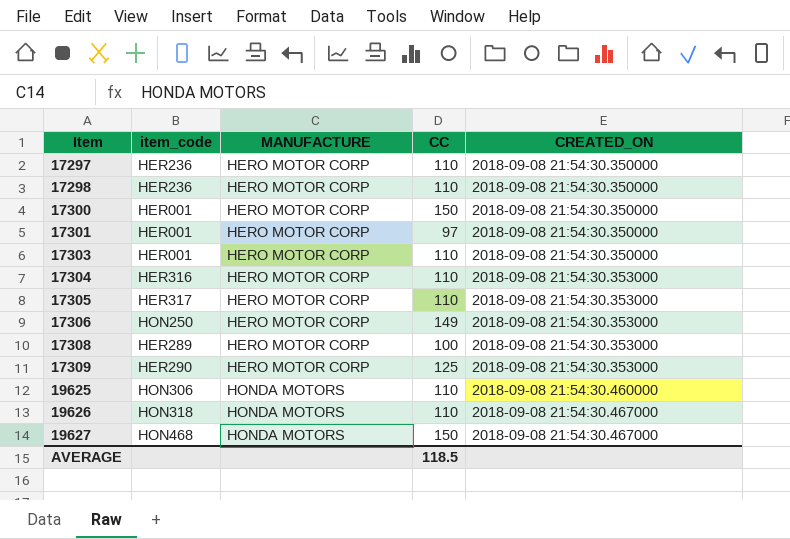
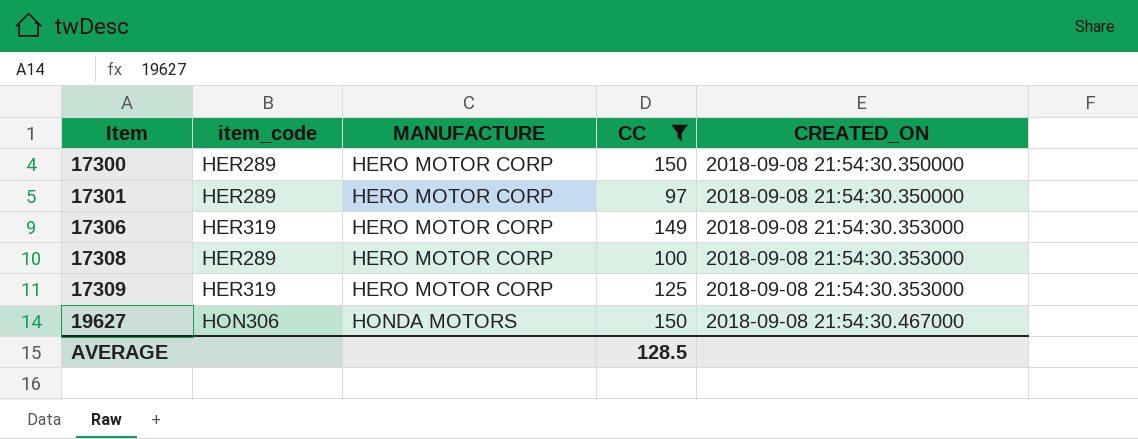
filter: none -> CC != 110
17300 | item_code: HER001 -> HER289
17301 | item_code: HER001 -> HER289
17306 | item_code: HON250 -> HER319
17309 | item_code: HER290 -> HER319
19627 | item_code: HON468 -> HON306
AVERAGE | CC: 118.5 -> 128.5

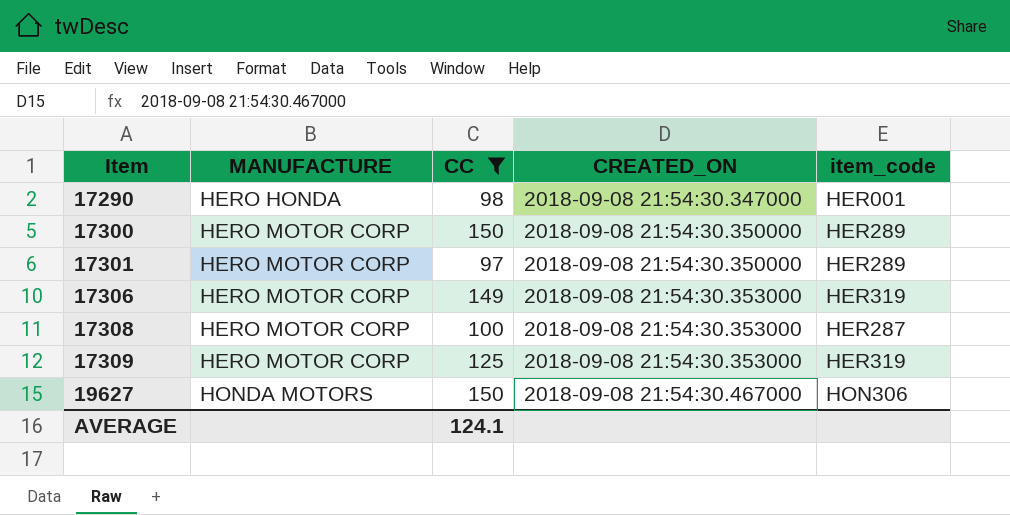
column item_code | position: 2 -> 5
row 17290: none -> HERO HONDA | 98 | 2018-09-08 21:54:30.347000 | HER001
17308 | item_code: HER289 -> HER287
AVERAGE | CC: 128.5 -> 124.1

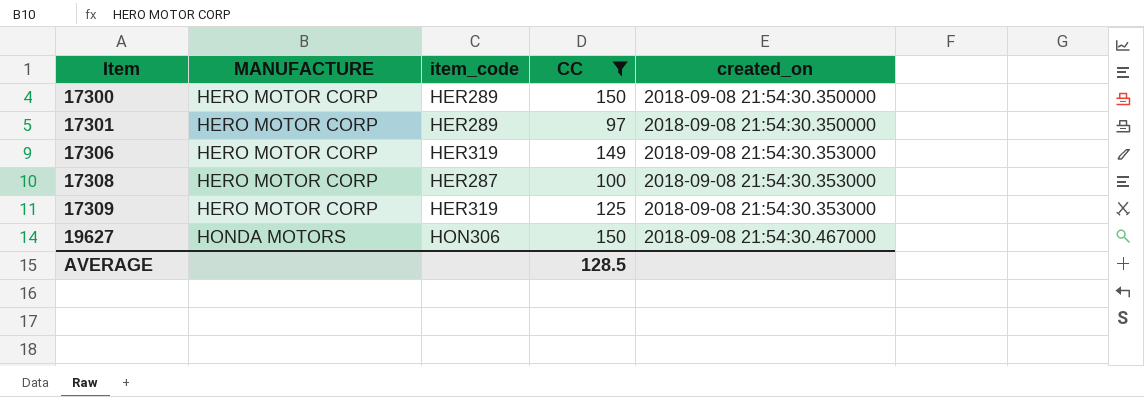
column item_code | position: 5 -> 3
column name: CREATED_ON -> created_on
row 17290: HERO HONDA | 98 | 2018-09-08 21:54:30.347000 | HER001 -> none
AVERAGE | CC: 124.1 -> 128.5

